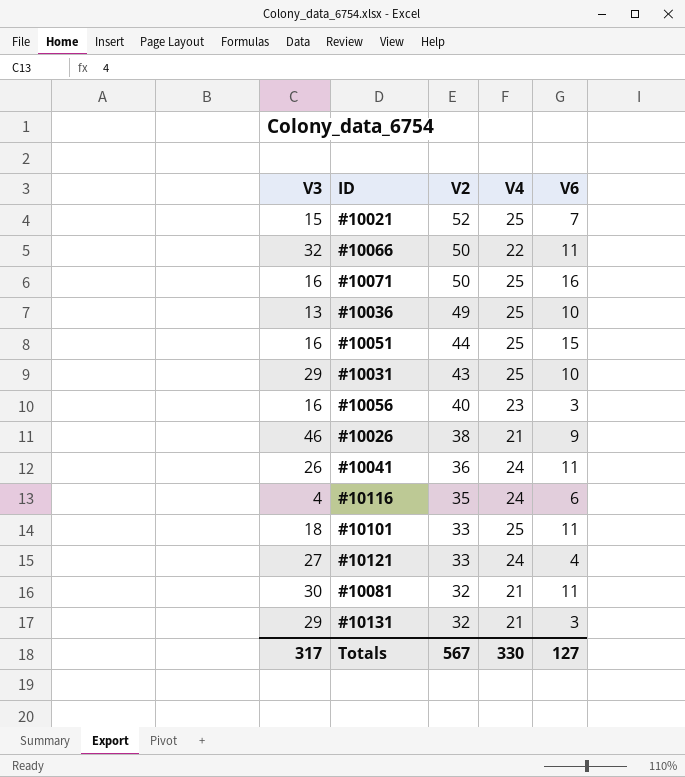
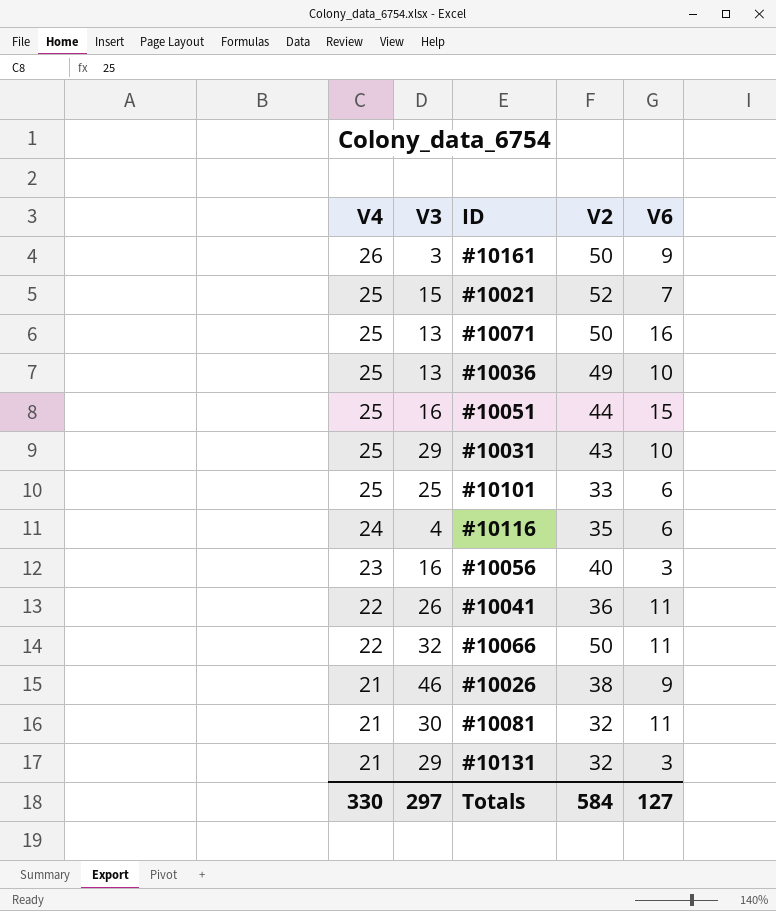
row order: V2 descending -> V4 descending
column V4 | position: 4 -> 1
row #10121: 27 | 33 | 24 | 4 -> none
row #10161: none -> 26 | 3 | 50 | 9
#10071 | V3: 16 -> 13
#10101 | V3: 18 -> 25
#10101 | V6: 11 -> 6
#10041 | V4: 24 -> 22
Totals | V3: 317 -> 297
Totals | V2: 567 -> 584

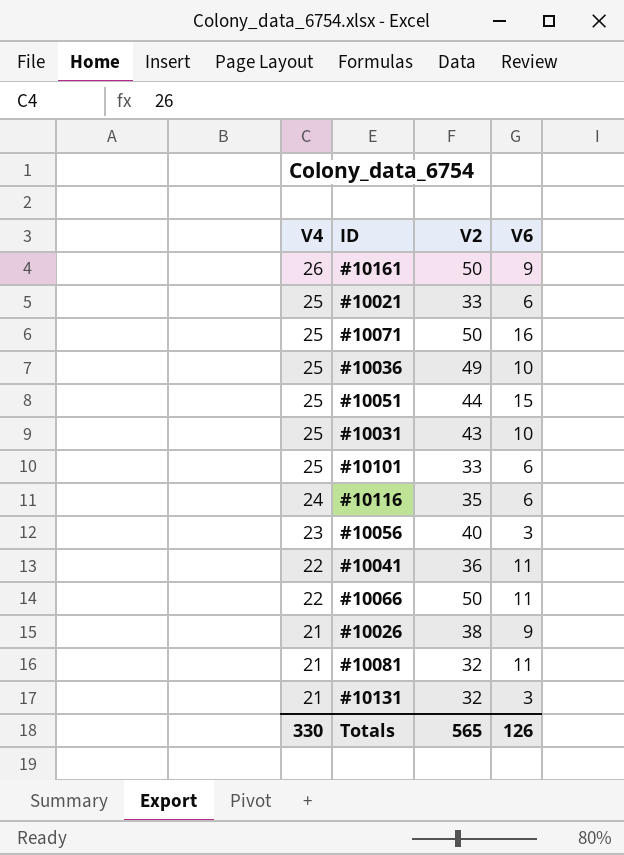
column V3 | position: 2 -> none
#10021 | V2: 52 -> 33
#10021 | V6: 7 -> 6
Totals | V2: 584 -> 565
Totals | V6: 127 -> 126

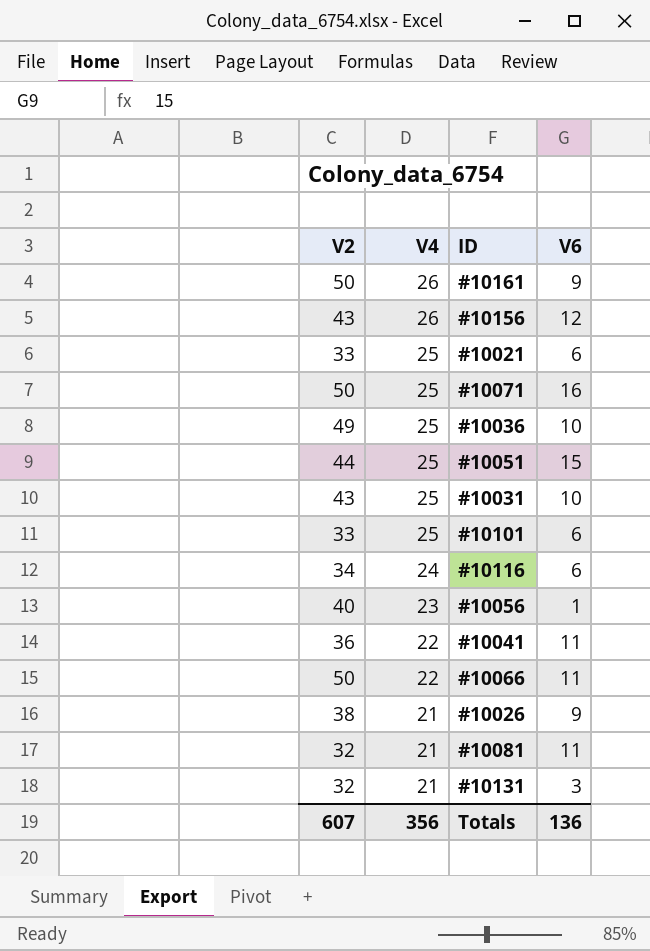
column V2 | position: 3 -> 1
row #10156: none -> 43 | 26 | 12
#10116 | V2: 35 -> 34
#10056 | V6: 3 -> 1
Totals | V2: 565 -> 607
Totals | V4: 330 -> 356
Totals | V6: 126 -> 136

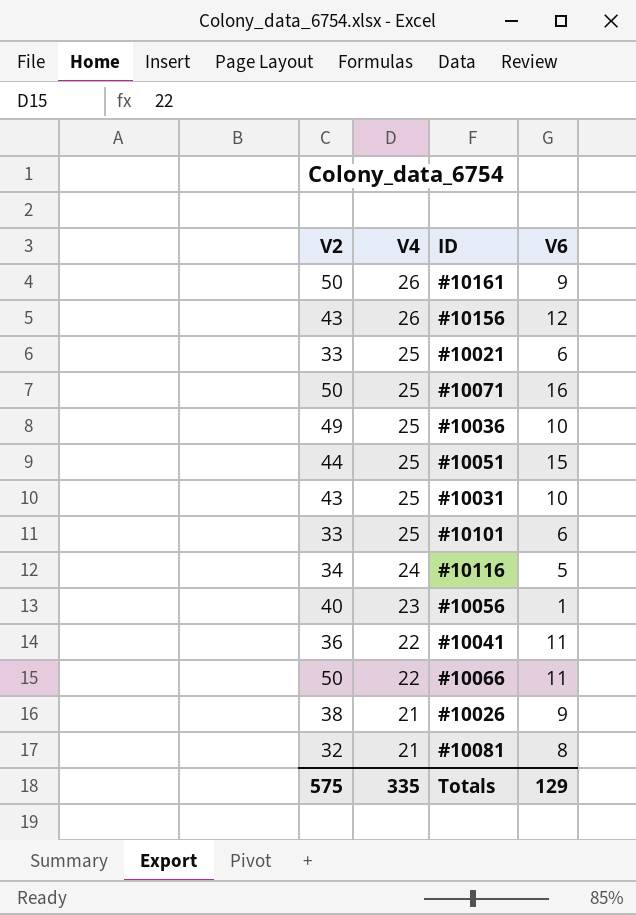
row #10131: 32 | 21 | 3 -> none
#10116 | V6: 6 -> 5
#10081 | V6: 11 -> 8
Totals | V2: 607 -> 575
Totals | V4: 356 -> 335
Totals | V6: 136 -> 129

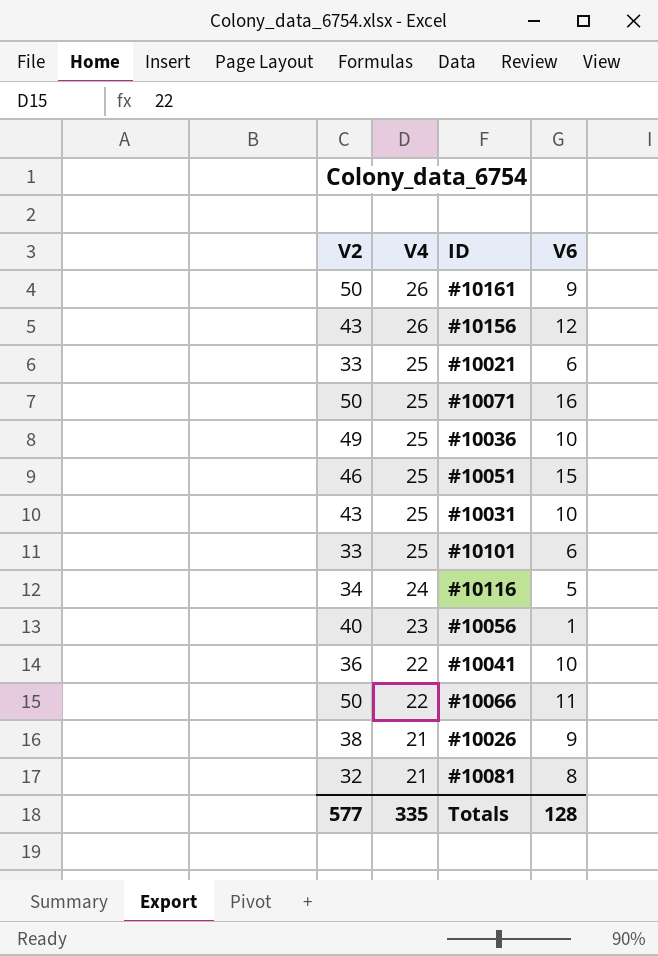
#10051 | V2: 44 -> 46
#10041 | V6: 11 -> 10
Totals | V2: 575 -> 577
Totals | V6: 129 -> 128

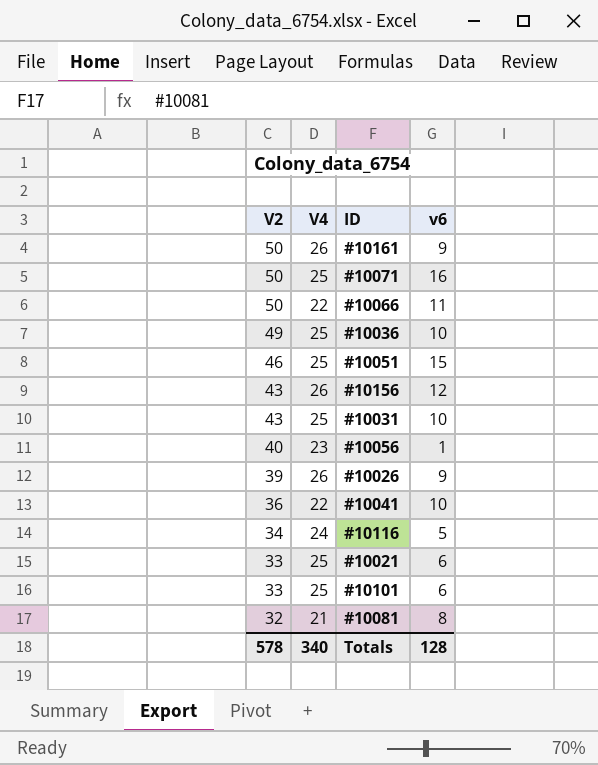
row order: V4 descending -> V2 descending
column name: V6 -> v6
#10026 | V2: 38 -> 39
#10026 | V4: 21 -> 26
Totals | V2: 577 -> 578
Totals | V4: 335 -> 340

